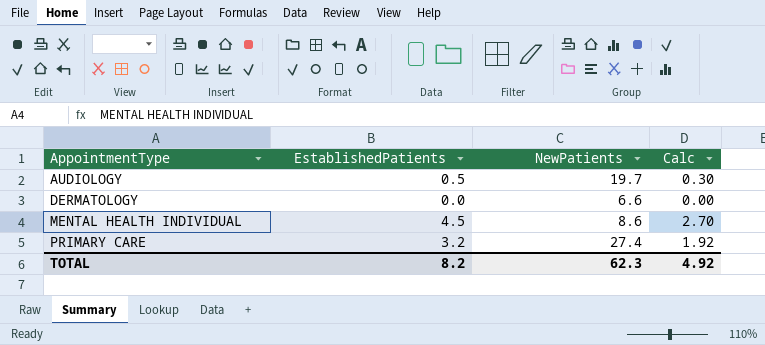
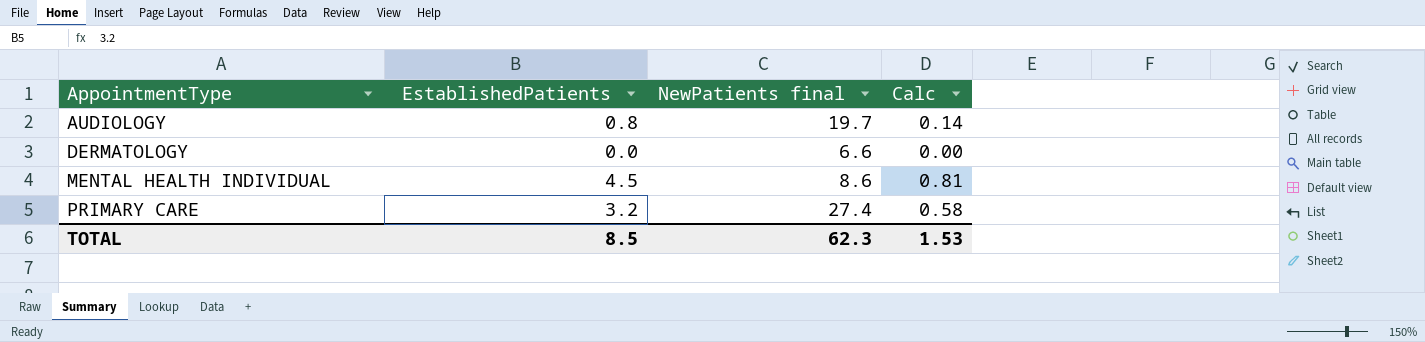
column name: NewPatients -> NewPatients final
column Calc | formula: [EstablishedPatients] * 0.6 -> [EstablishedPatients] * 0.18
AUDIOLOGY | EstablishedPatients: 0.5 -> 0.8
TOTAL | EstablishedPatients: 8.2 -> 8.5
TOTAL | Calc: 4.92 -> 1.53

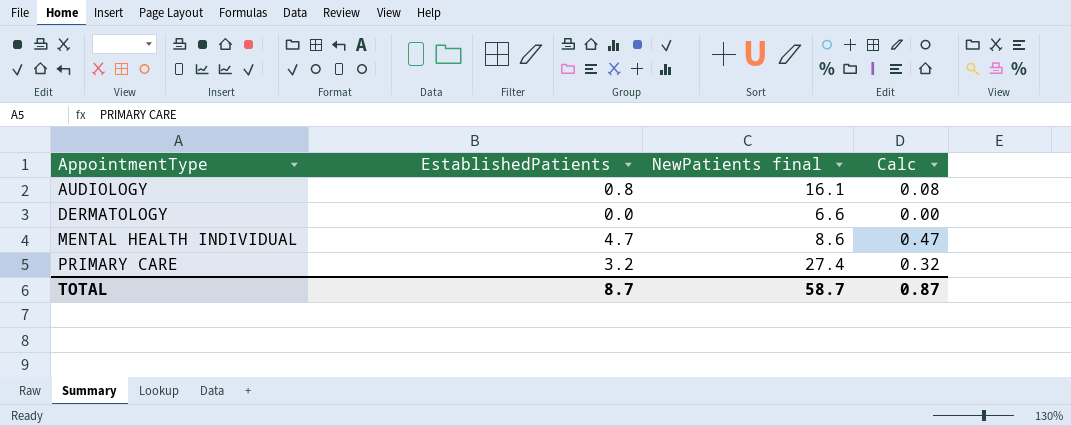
column Calc | formula: [EstablishedPatients] * 0.18 -> [EstablishedPatients] * 0.1
AUDIOLOGY | NewPatients final: 19.7 -> 16.1
MENTAL HEALTH INDIVIDUAL | EstablishedPatients: 4.5 -> 4.7
TOTAL | EstablishedPatients: 8.5 -> 8.7
TOTAL | NewPatients final: 62.3 -> 58.7
TOTAL | Calc: 1.53 -> 0.87

